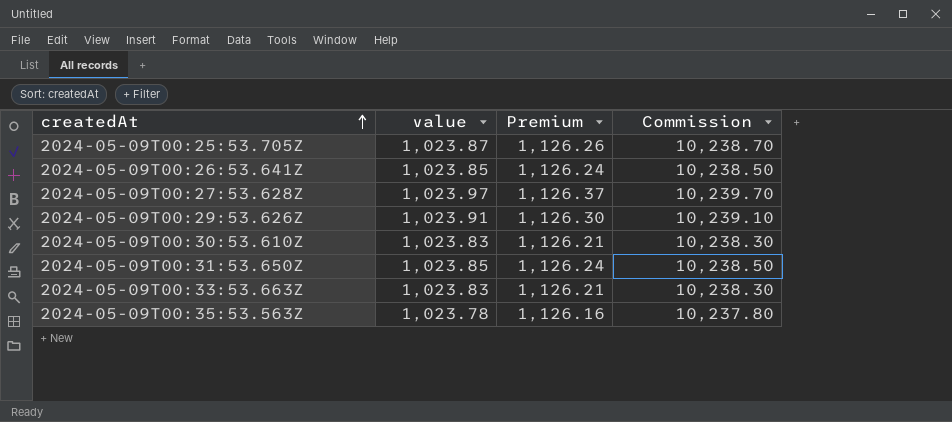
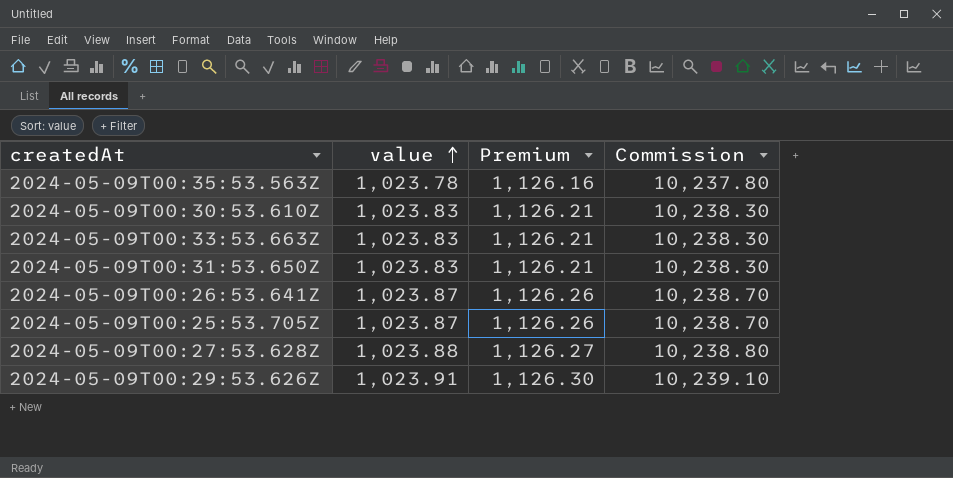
row order: createdAt ascending -> value ascending
2024-05-09T00:31:53.650Z | value: 1,023.85 -> 1,023.83
2024-05-09T00:31:53.650Z | Premium: 1,126.24 -> 1,126.21
2024-05-09T00:31:53.650Z | Commission: 10,238.50 -> 10,238.30
2024-05-09T00:26:53.641Z | value: 1,023.85 -> 1,023.87
2024-05-09T00:26:53.641Z | Premium: 1,126.24 -> 1,126.26
2024-05-09T00:26:53.641Z | Commission: 10,238.50 -> 10,238.70
2024-05-09T00:27:53.628Z | value: 1,023.97 -> 1,023.88
2024-05-09T00:27:53.628Z | Premium: 1,126.37 -> 1,126.27
2024-05-09T00:27:53.628Z | Commission: 10,239.70 -> 10,238.80

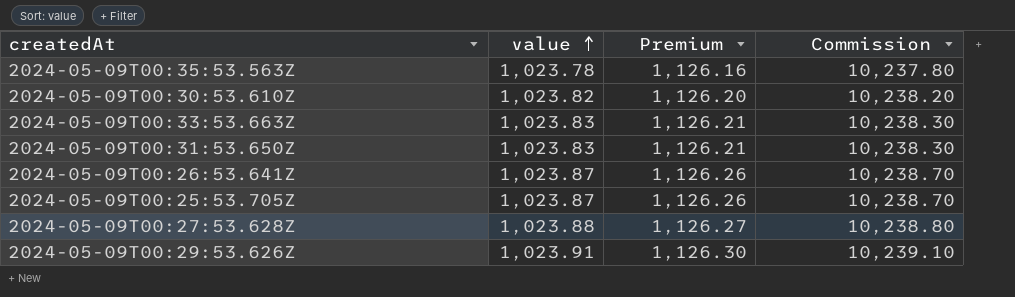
2024-05-09T00:30:53.610Z | value: 1,023.83 -> 1,023.82
2024-05-09T00:30:53.610Z | Premium: 1,126.21 -> 1,126.20
2024-05-09T00:30:53.610Z | Commission: 10,238.30 -> 10,238.20

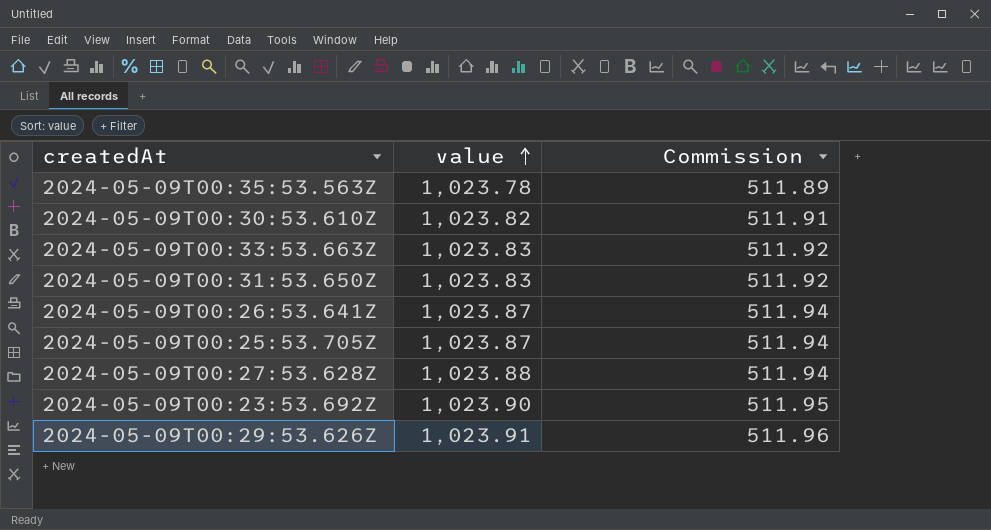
column Premium | formula: [value] * 1.1 -> none
column Commission | formula: [value] * 10 -> [value] * 0.5
row 2024-05-09T00:23:53.692Z: none -> 1,023.90 | 511.95

